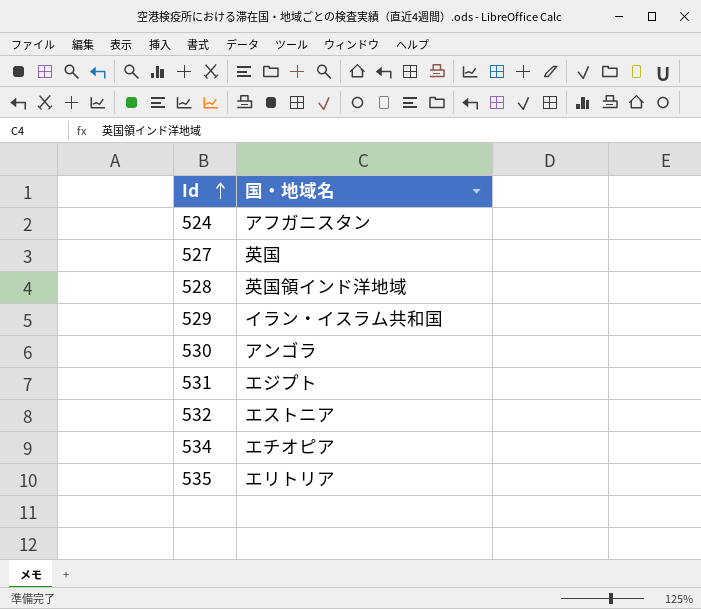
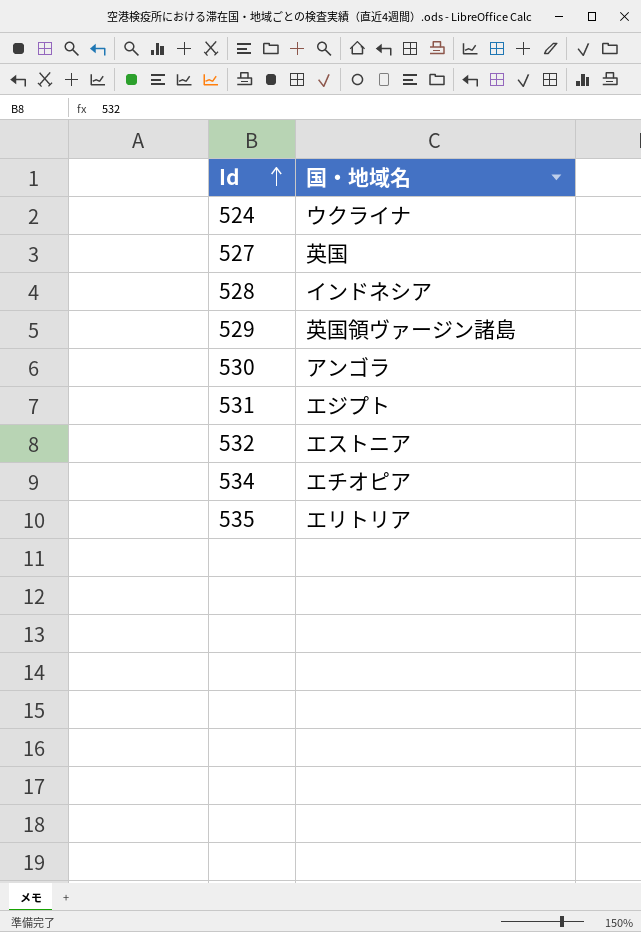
524 | 国・地域名: アフガニスタン -> ウクライナ
528 | 国・地域名: 英国領インド洋地域 -> インドネシア
529 | 国・地域名: イラン・イスラム共和国 -> 英国領ヴァージン諸島

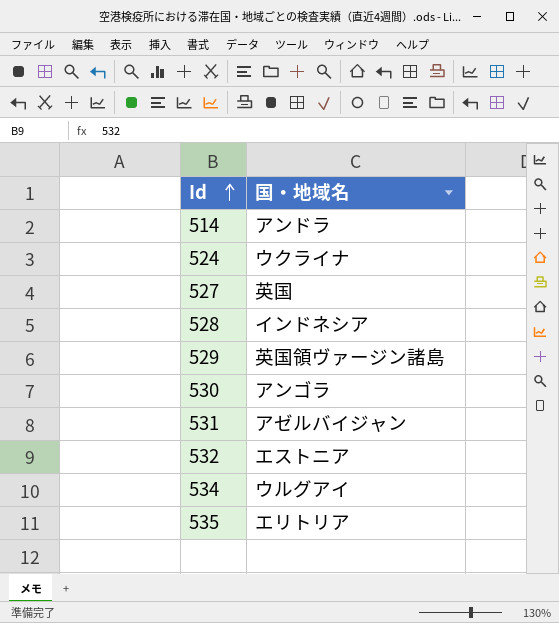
row 514: none -> アンドラ
531 | 国・地域名: エジプト -> アゼルバイジャン
534 | 国・地域名: エチオピア -> ウルグアイ

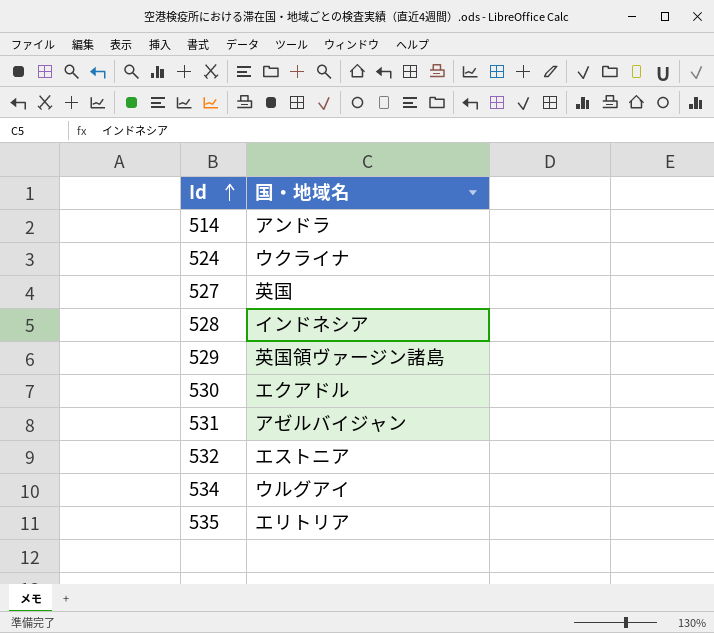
530 | 国・地域名: アンゴラ -> エクアドル

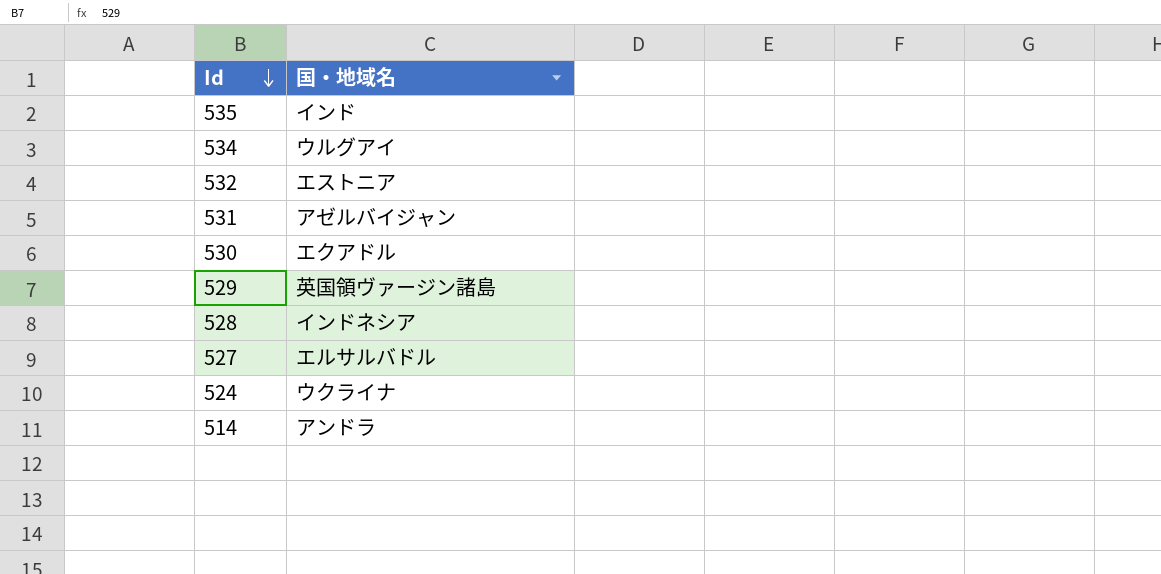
row order: Id ascending -> Id descending
535 | 国・地域名: エリトリア -> インド
527 | 国・地域名: 英国 -> エルサルバドル

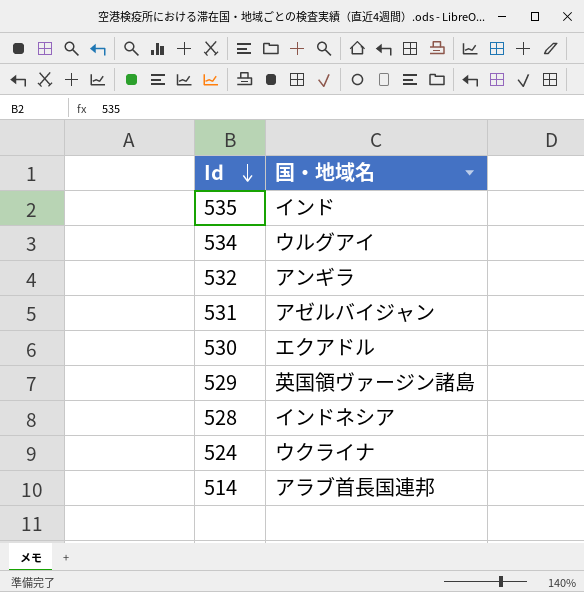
row 527: エルサルバドル -> none
532 | 国・地域名: エストニア -> アンギラ
514 | 国・地域名: アンドラ -> アラブ首長国連邦

